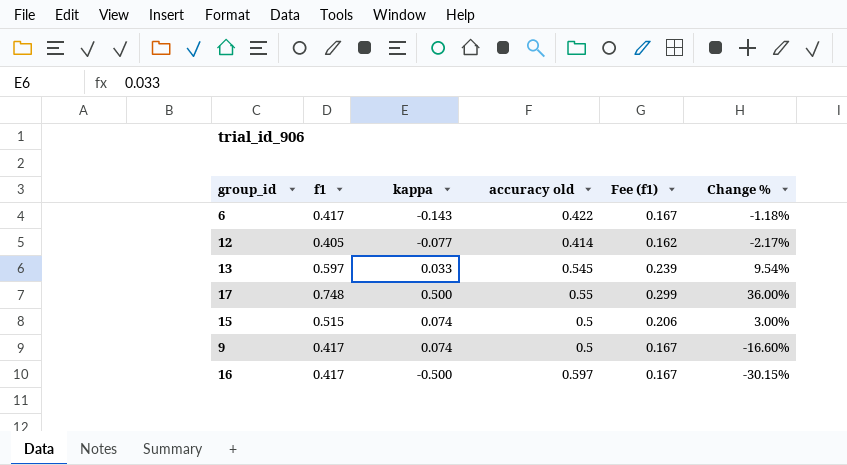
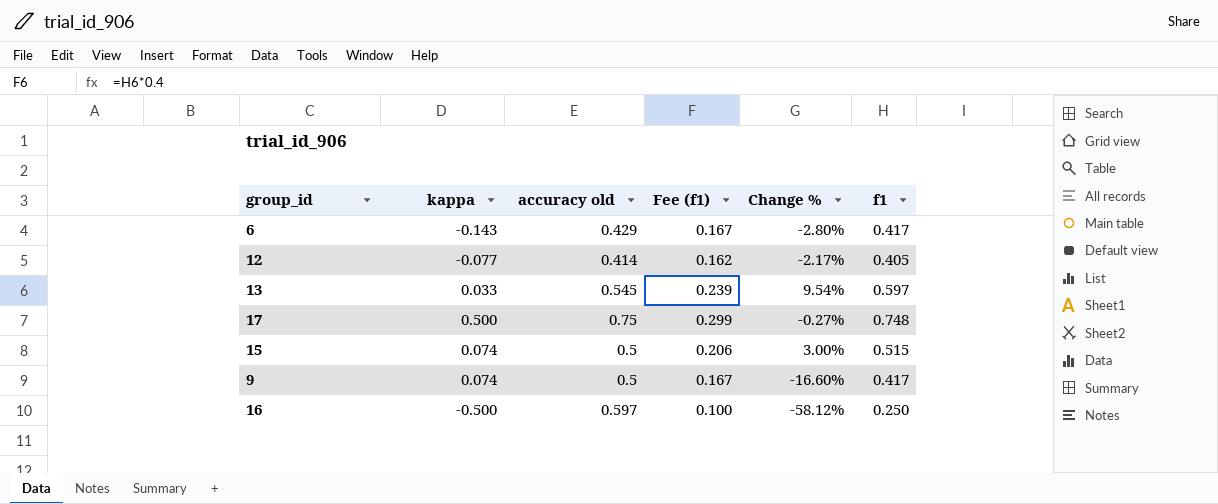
column f1 | position: 2 -> 6
6 | accuracy old: 0.422 -> 0.429
6 | Change %: -1.18% -> -2.80%
17 | accuracy old: 0.55 -> 0.75
17 | Change %: 36.00% -> -0.27%
16 | Fee (f1): 0.167 -> 0.100
16 | Change %: -30.15% -> -58.12%
16 | f1: 0.417 -> 0.250

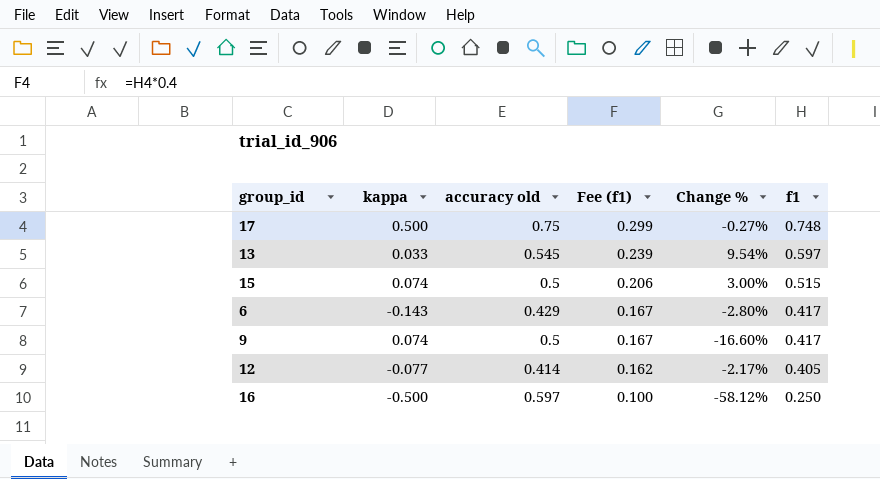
row order: none -> Fee (f1) descending

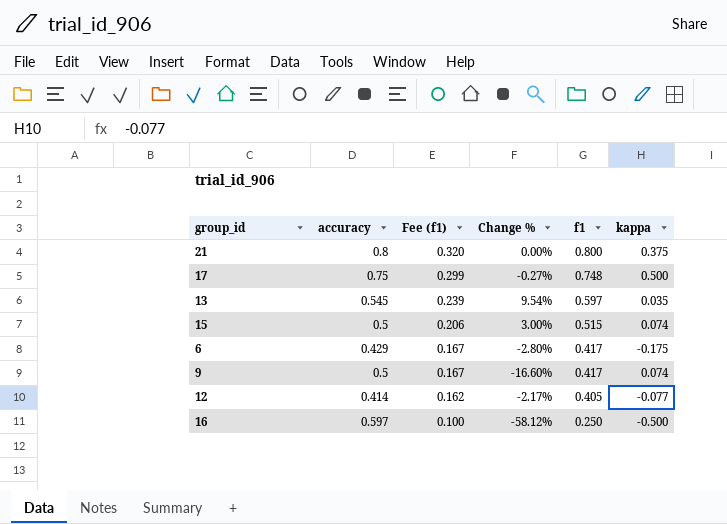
column name: accuracy old -> accuracy
column kappa | position: 2 -> 6
row 21: none -> 0.8 | 0.320 | 0.00% | 0.800 | 0.375
13 | kappa: 0.033 -> 0.035
6 | kappa: -0.143 -> -0.175

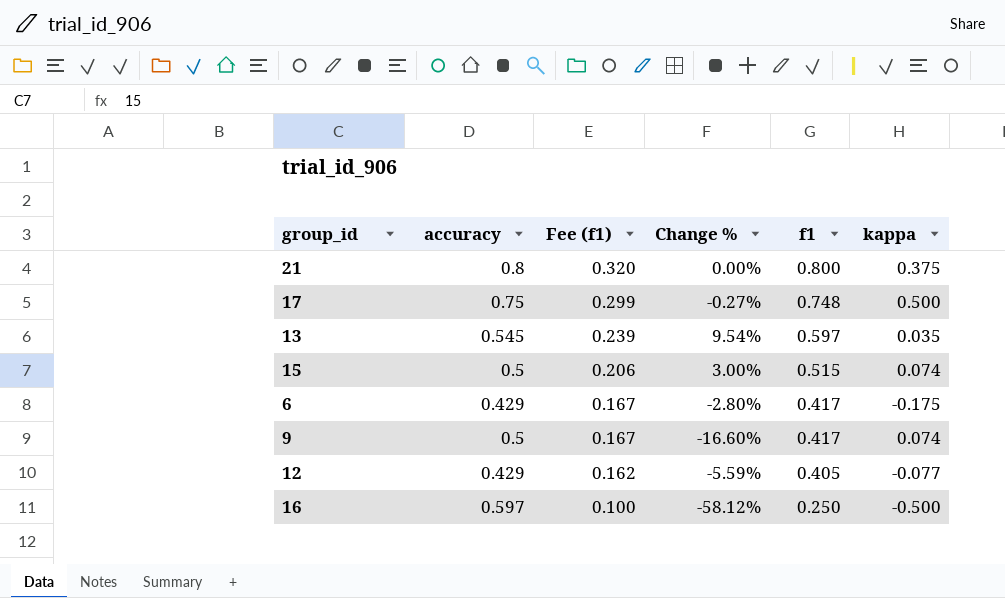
12 | accuracy: 0.414 -> 0.429
12 | Change %: -2.17% -> -5.59%

